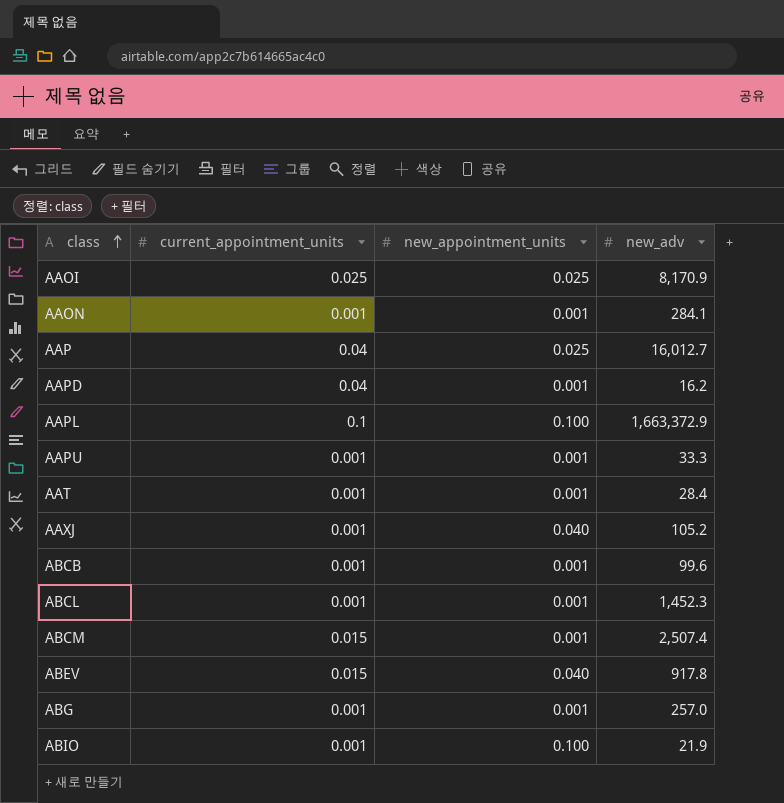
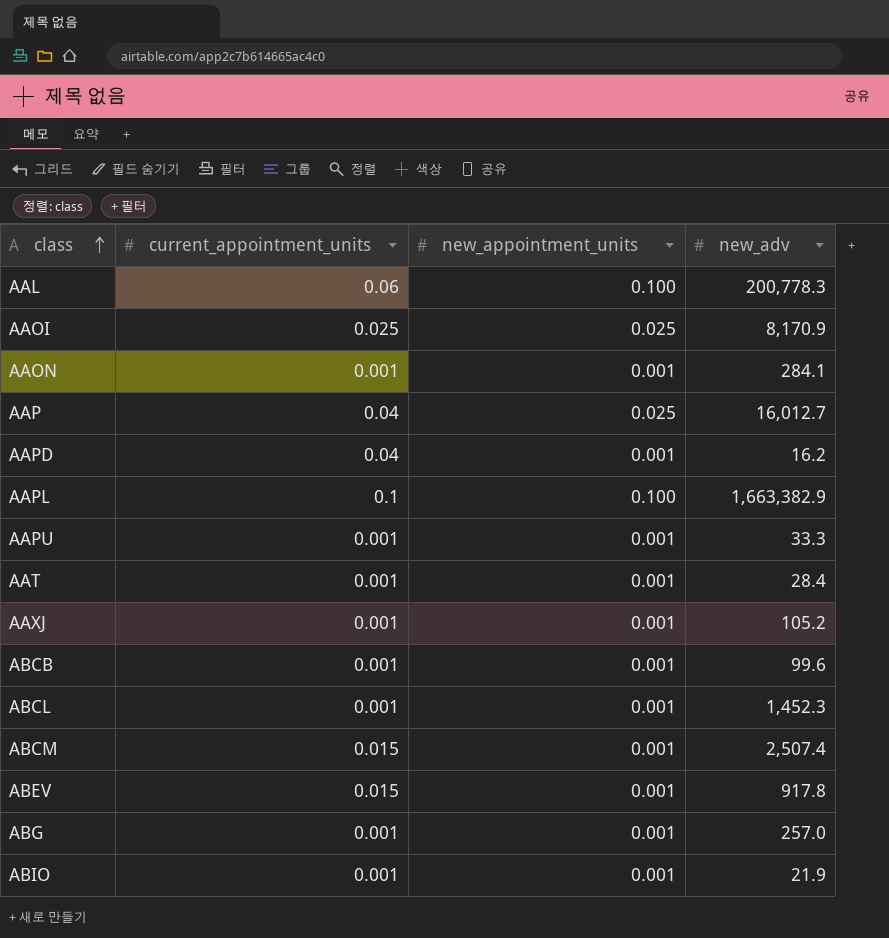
row AAL: none -> 0.06 | 0.100 | 200,778.3
AAPL | new_adv: 1,663,372.9 -> 1,663,382.9
AAXJ | new_appointment_units: 0.040 -> 0.001
ABEV | new_appointment_units: 0.040 -> 0.001
ABIO | new_appointment_units: 0.100 -> 0.001

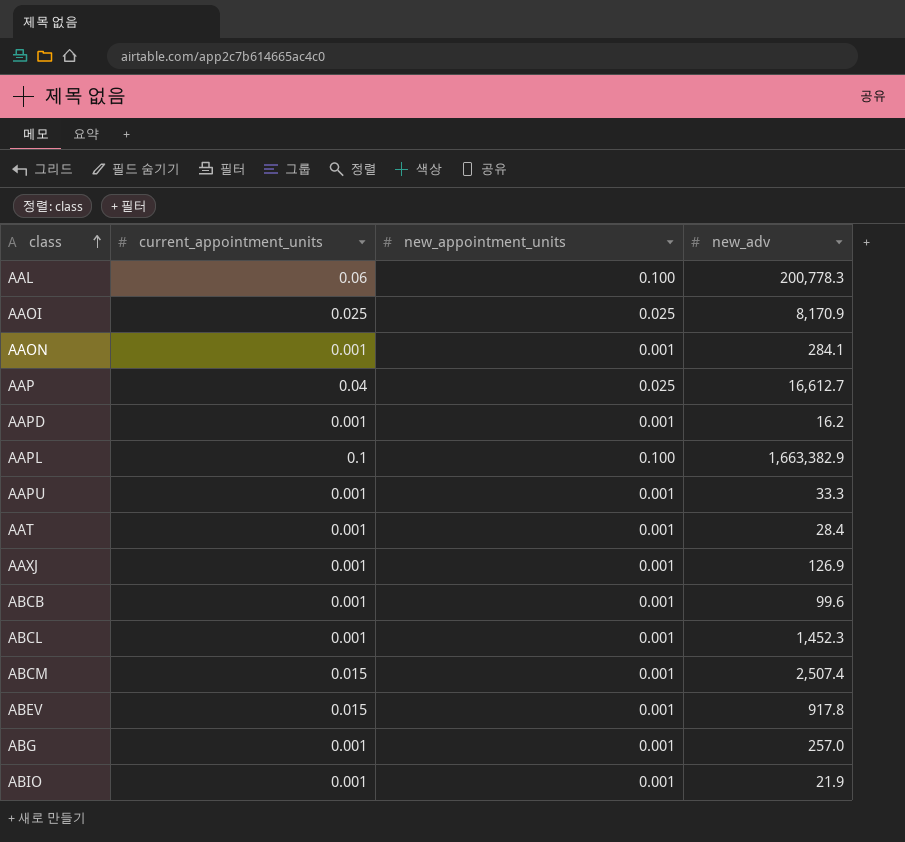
AAP | new_adv: 16,012.7 -> 16,612.7
AAPD | current_appointment_units: 0.04 -> 0.001
AAXJ | new_adv: 105.2 -> 126.9

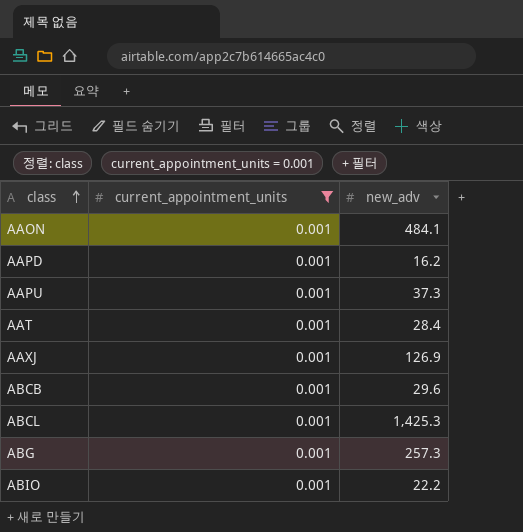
filter: none -> current_appointment_units = 0.001
column new_appointment_units | position: 3 -> none
AAON | new_adv: 284.1 -> 484.1
AAPU | new_adv: 33.3 -> 37.3
ABCB | new_adv: 99.6 -> 29.6
ABCL | new_adv: 1,452.3 -> 1,425.3
ABG | new_adv: 257.0 -> 257.3
ABIO | new_adv: 21.9 -> 22.2

